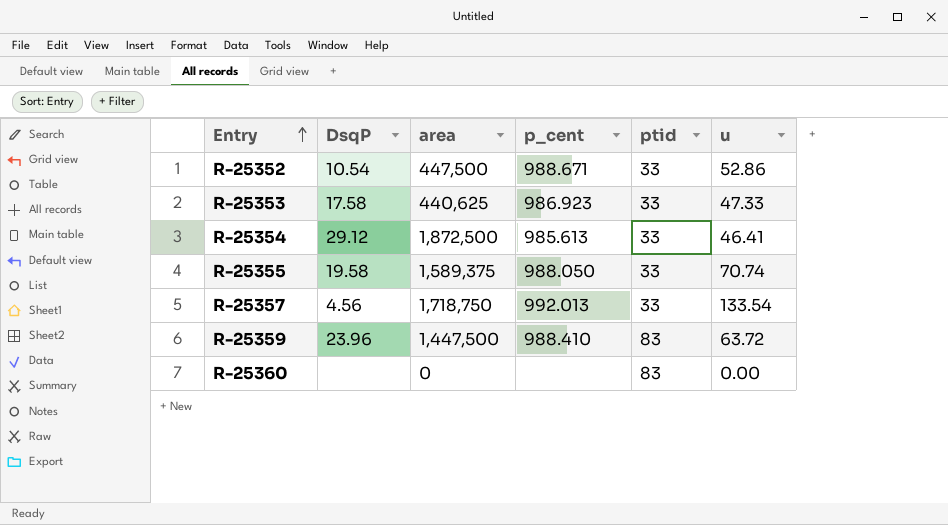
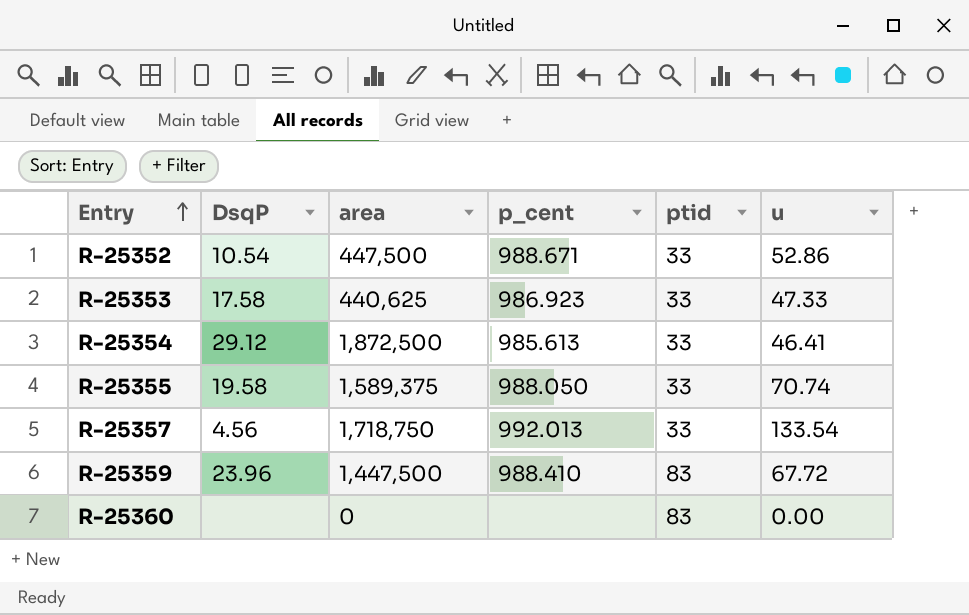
R-25359 | u: 63.72 -> 67.72

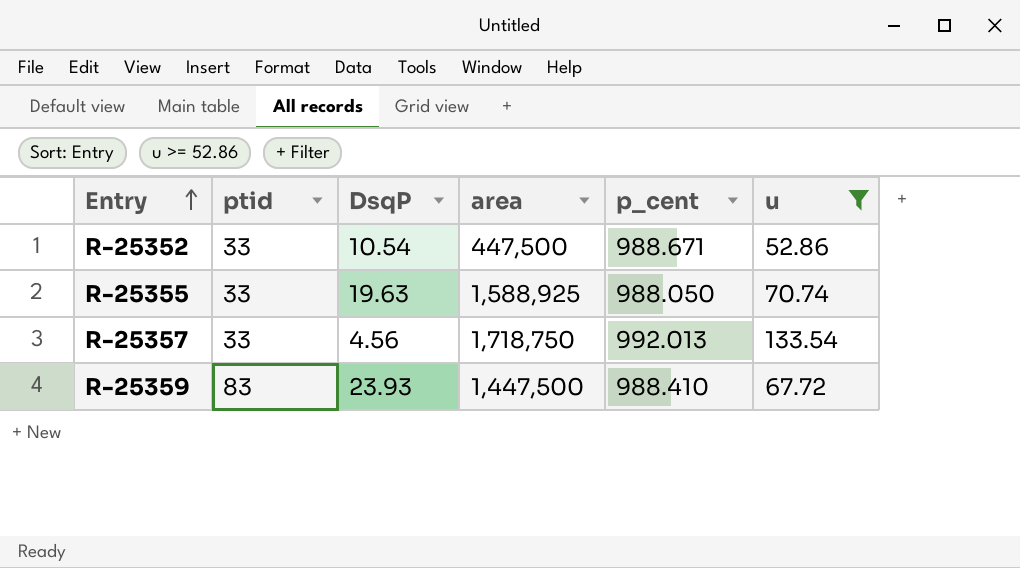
filter: none -> u >= 52.86
column ptid | position: 5 -> 2
R-25355 | DsqP: 19.58 -> 19.63
R-25355 | area: 1,589,375 -> 1,588,925
R-25359 | DsqP: 23.96 -> 23.93

